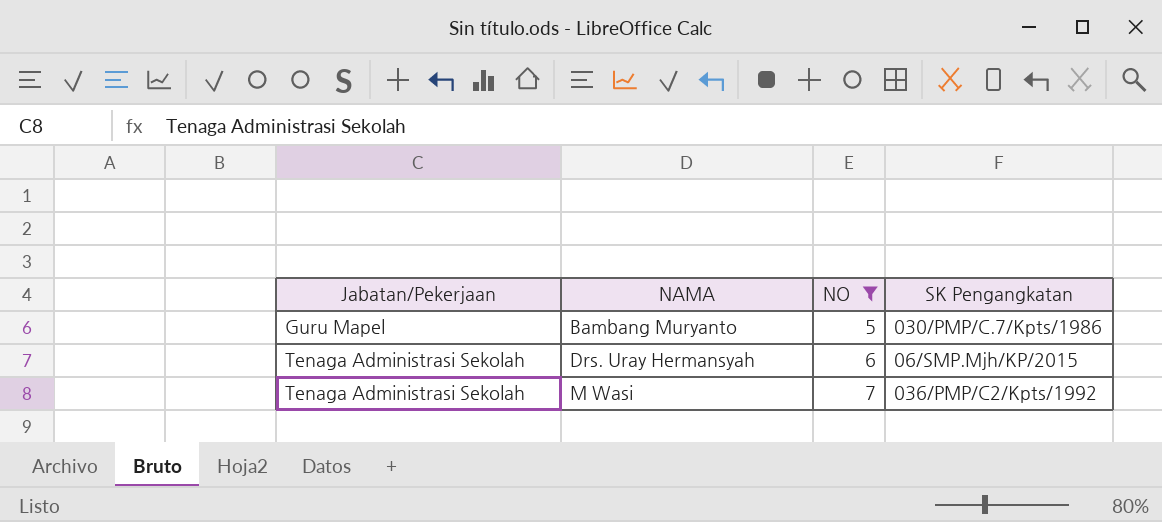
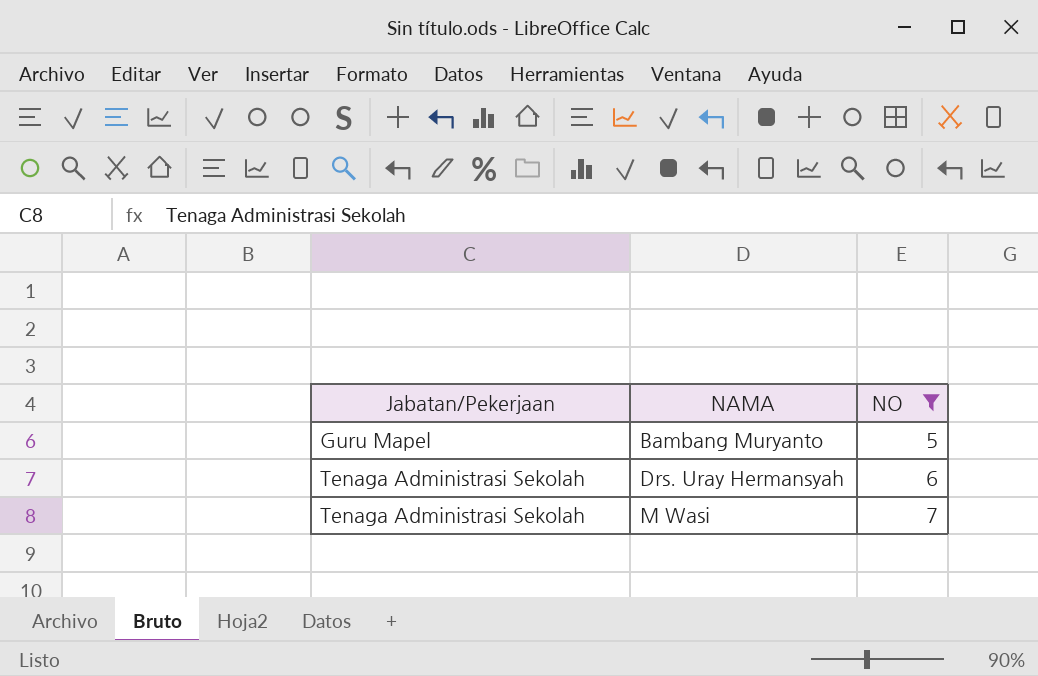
column SK Pengangkatan | position: 4 -> none

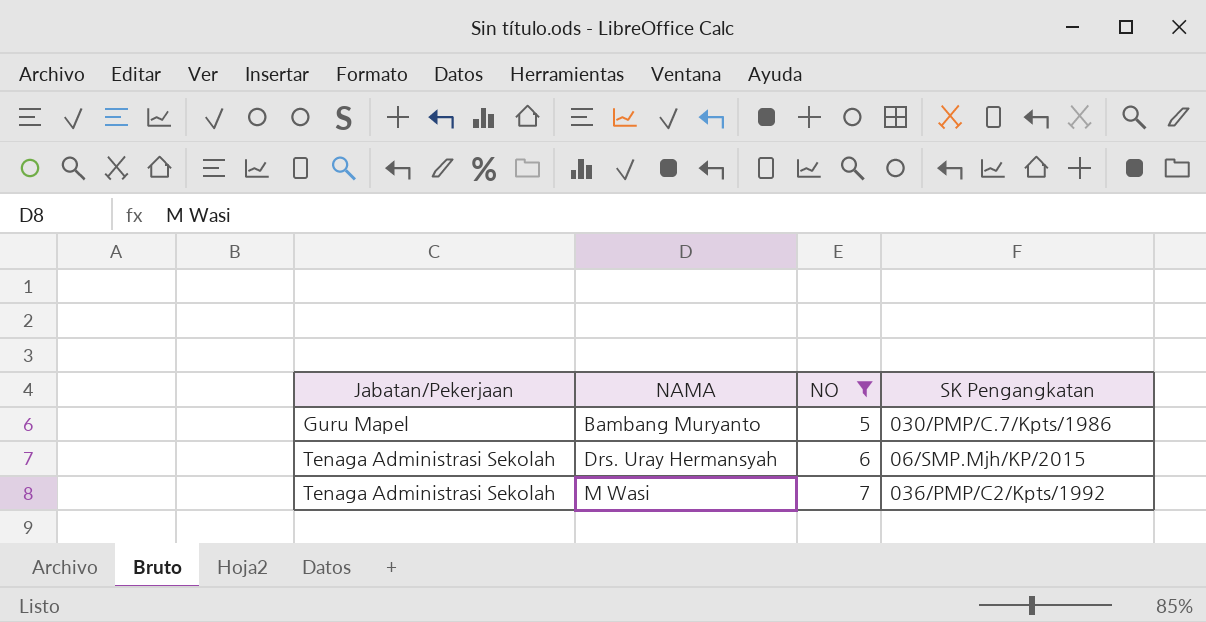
column SK Pengangkatan | position: none -> 4

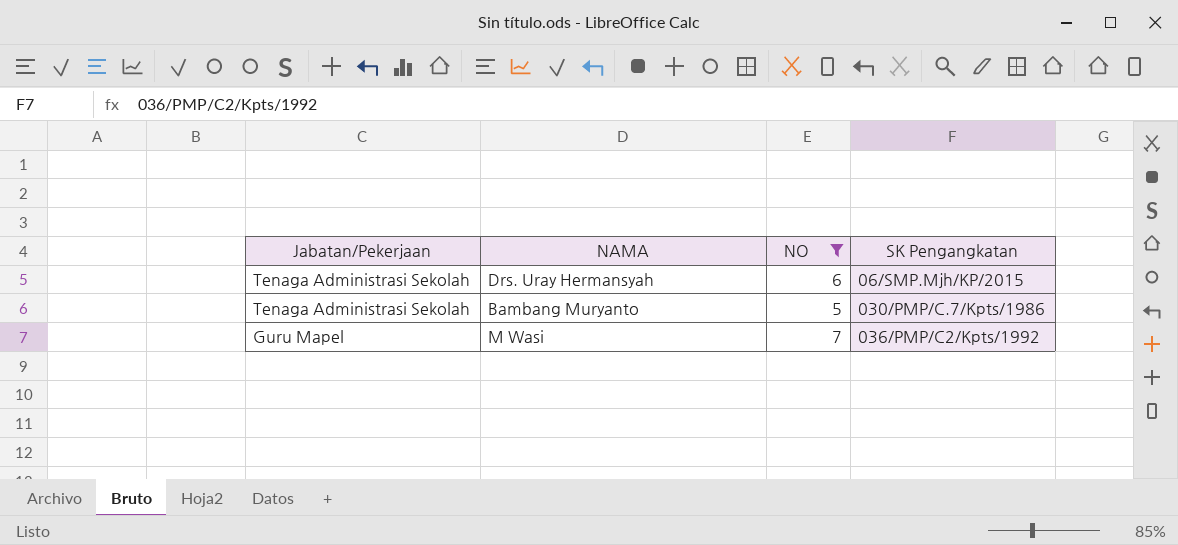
row order: Jabatan/Pekerjaan ascending -> Jabatan/Pekerjaan descending
Bambang Muryanto | Jabatan/Pekerjaan: Guru Mapel -> Tenaga Administrasi Sekolah
M Wasi | Jabatan/Pekerjaan: Tenaga Administrasi Sekolah -> Guru Mapel

